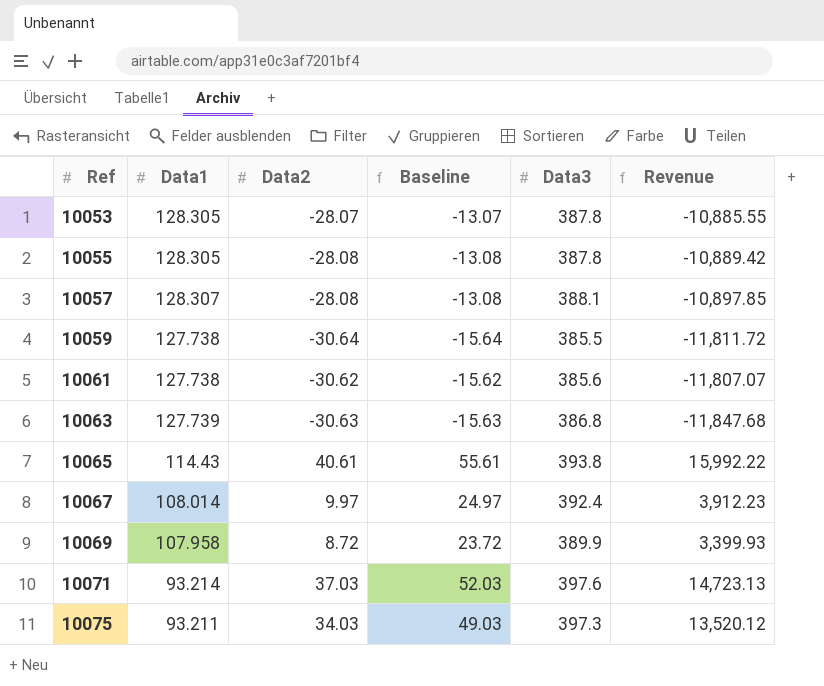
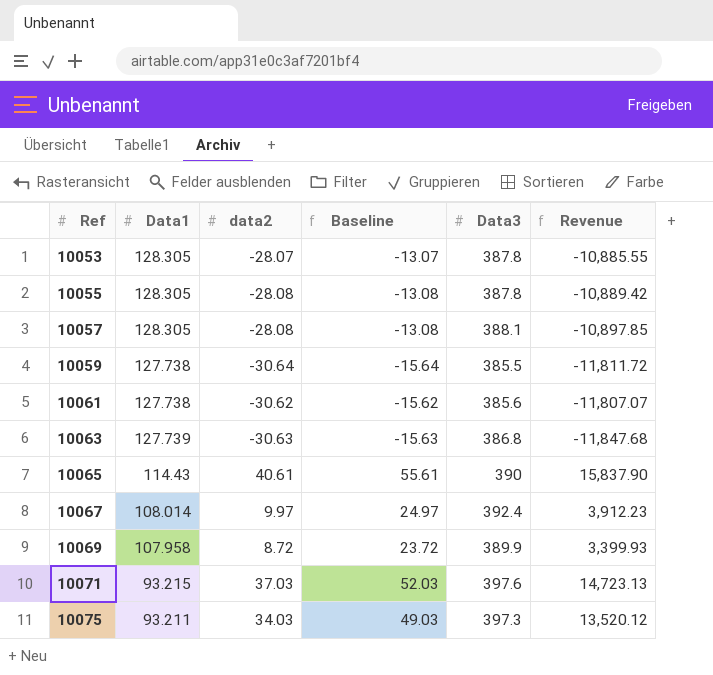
column name: Data2 -> data2
10057 | Data1: 128.307 -> 128.305
10065 | Data3: 393.8 -> 390
10065 | Revenue: 15,992.22 -> 15,837.90
10071 | Data1: 93.214 -> 93.215

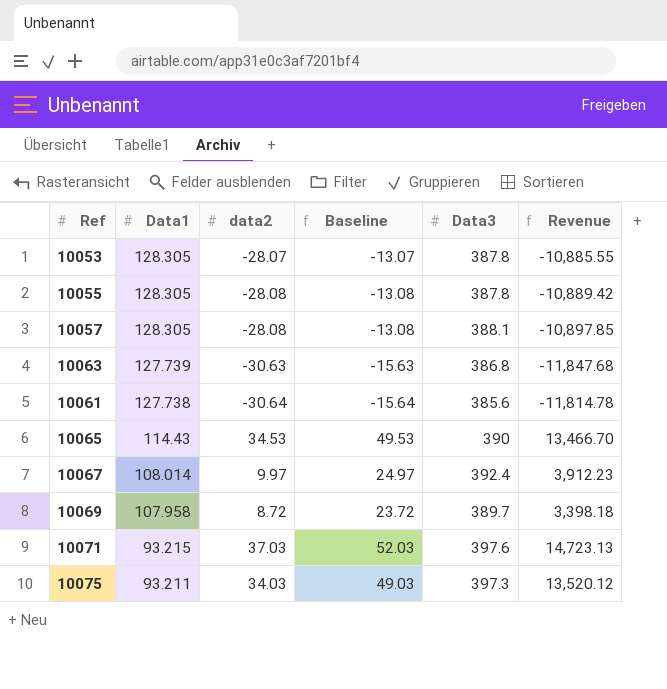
row order: Ref ascending -> Data1 descending
row 10059: 127.738 | -30.64 | -15.64 | 385.5 | -11,811.72 -> none
10061 | data2: -30.62 -> -30.64
10061 | Baseline: -15.62 -> -15.64
10061 | Revenue: -11,807.07 -> -11,814.78
10065 | data2: 40.61 -> 34.53
10065 | Baseline: 55.61 -> 49.53
10065 | Revenue: 15,837.90 -> 13,466.70
10069 | Data3: 389.9 -> 389.7
10069 | Revenue: 3,399.93 -> 3,398.18

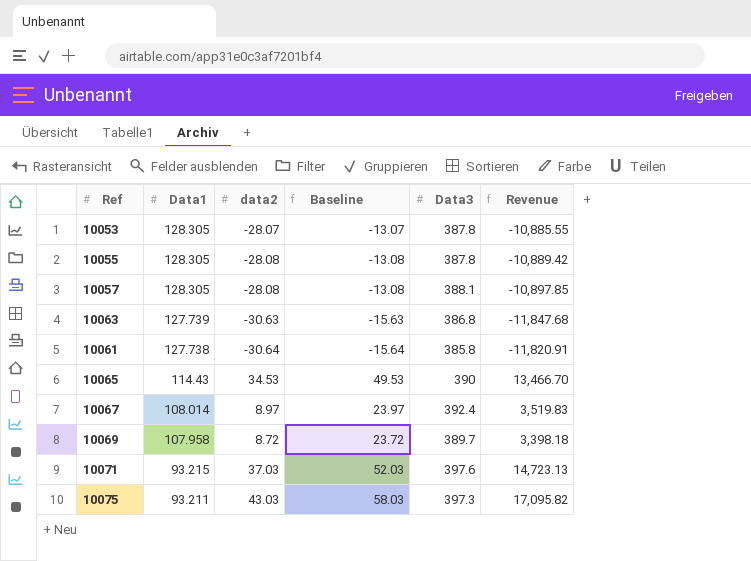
10061 | Data3: 385.6 -> 385.8
10061 | Revenue: -11,814.78 -> -11,820.91
10067 | data2: 9.97 -> 8.97
10067 | Baseline: 24.97 -> 23.97
10067 | Revenue: 3,912.23 -> 3,519.83
10075 | data2: 34.03 -> 43.03
10075 | Baseline: 49.03 -> 58.03
10075 | Revenue: 13,520.12 -> 17,095.82

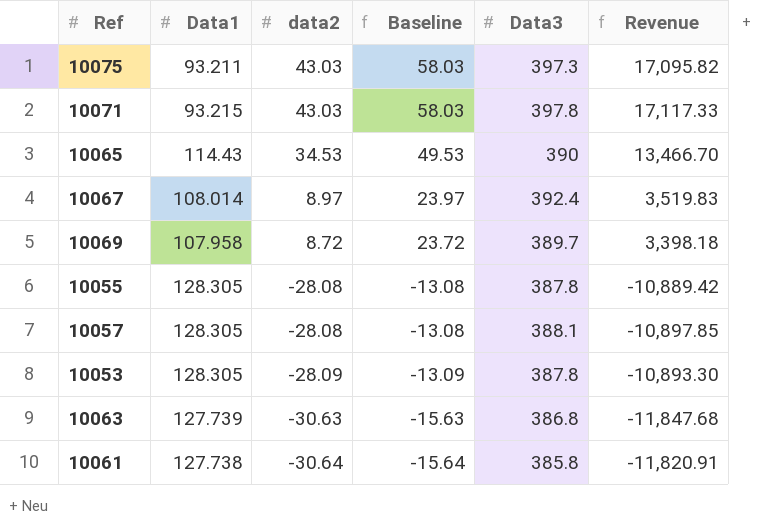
row order: Data1 descending -> data2 descending
10071 | data2: 37.03 -> 43.03
10071 | Baseline: 52.03 -> 58.03
10071 | Data3: 397.6 -> 397.8
10071 | Revenue: 14,723.13 -> 17,117.33
10053 | data2: -28.07 -> -28.09
10053 | Baseline: -13.07 -> -13.09
10053 | Revenue: -10,885.55 -> -10,893.30

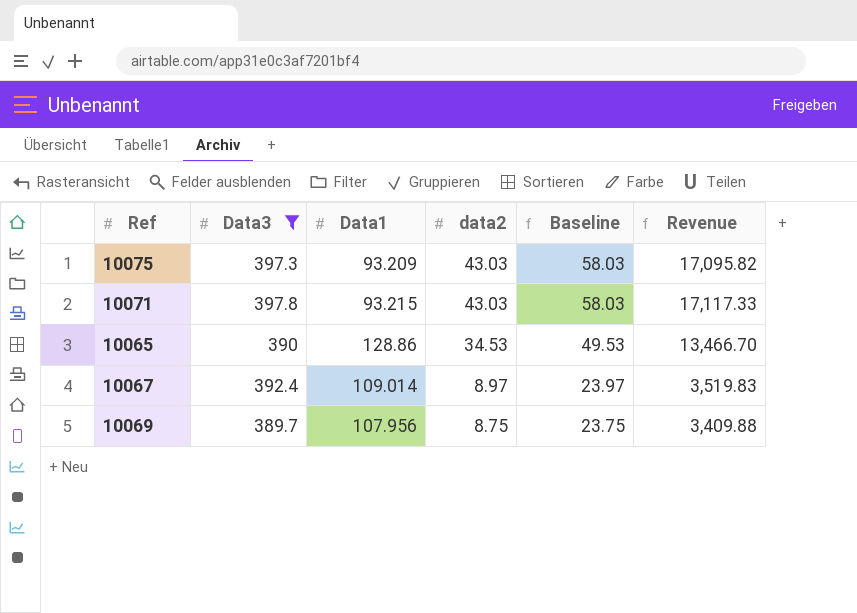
filter: none -> Data3 >= 389.7
column Data3 | position: 5 -> 2
10075 | Data1: 93.211 -> 93.209
10065 | Data1: 114.43 -> 128.86
10067 | Data1: 108.014 -> 109.014
10069 | Data1: 107.958 -> 107.956
10069 | data2: 8.72 -> 8.75
10069 | Baseline: 23.72 -> 23.75
10069 | Revenue: 3,398.18 -> 3,409.88

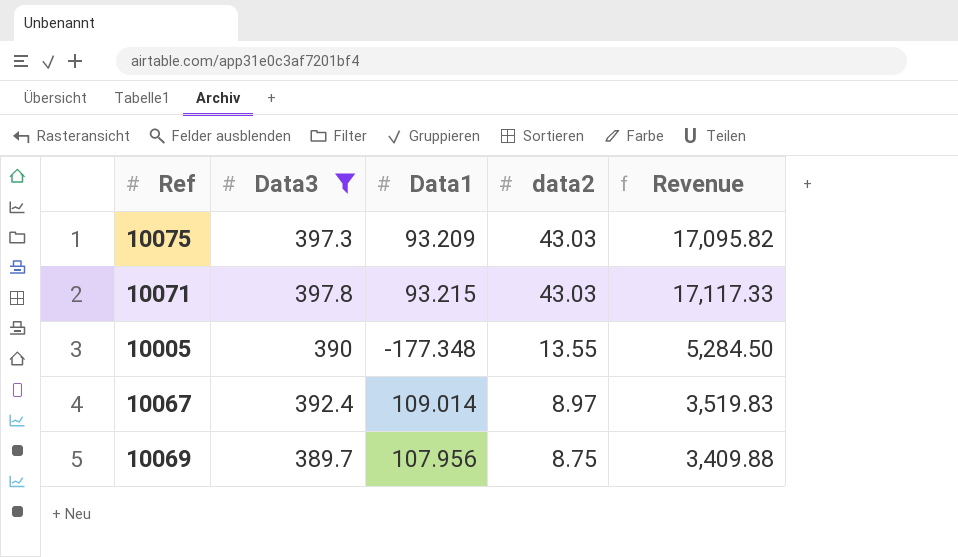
column Baseline | formula: [data2] + 15 -> none
row 10065: 390 | 128.86 | 34.53 | 49.53 | 13,466.70 -> none
row 10005: none -> 390 | -177.348 | 13.55 | 5,284.50

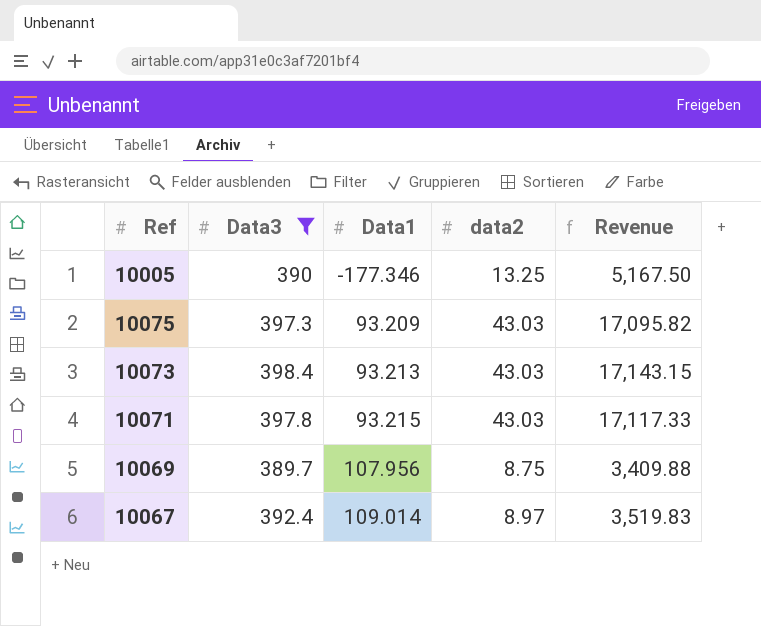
row order: data2 descending -> Data1 ascending
10005 | Data1: -177.348 -> -177.346
10005 | data2: 13.55 -> 13.25
10005 | Revenue: 5,284.50 -> 5,167.50
row 10073: none -> 398.4 | 93.213 | 43.03 | 17,143.15

